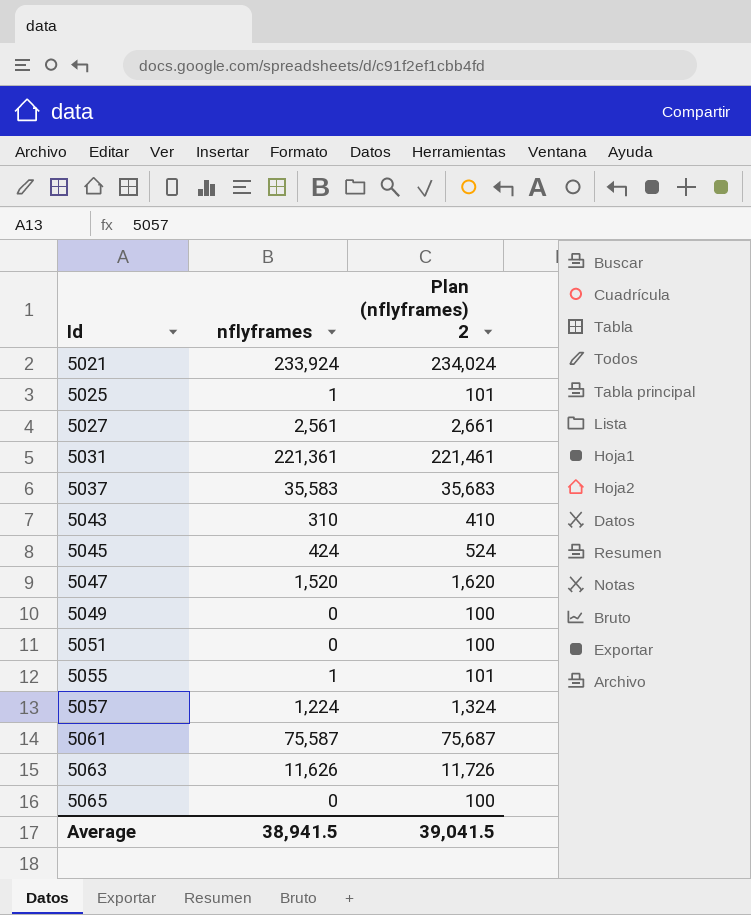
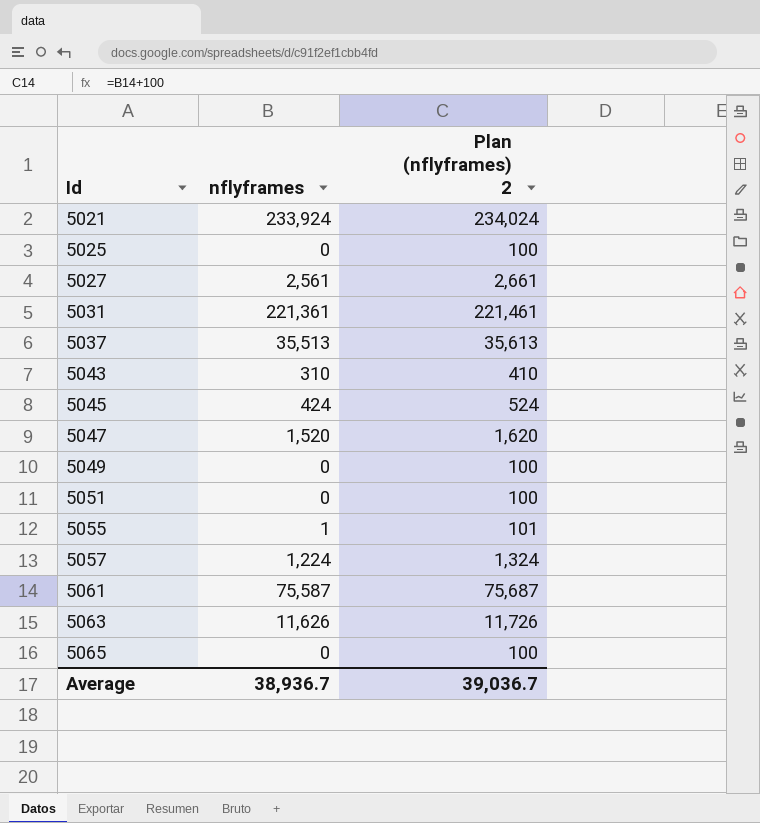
5025 | nflyframes: 1 -> 0
5025 | Plan (nflyframes) 2: 101 -> 100
5037 | nflyframes: 35,583 -> 35,513
5037 | Plan (nflyframes) 2: 35,683 -> 35,613
Average | nflyframes: 38,941.5 -> 38,936.7
Average | Plan (nflyframes) 2: 39,041.5 -> 39,036.7

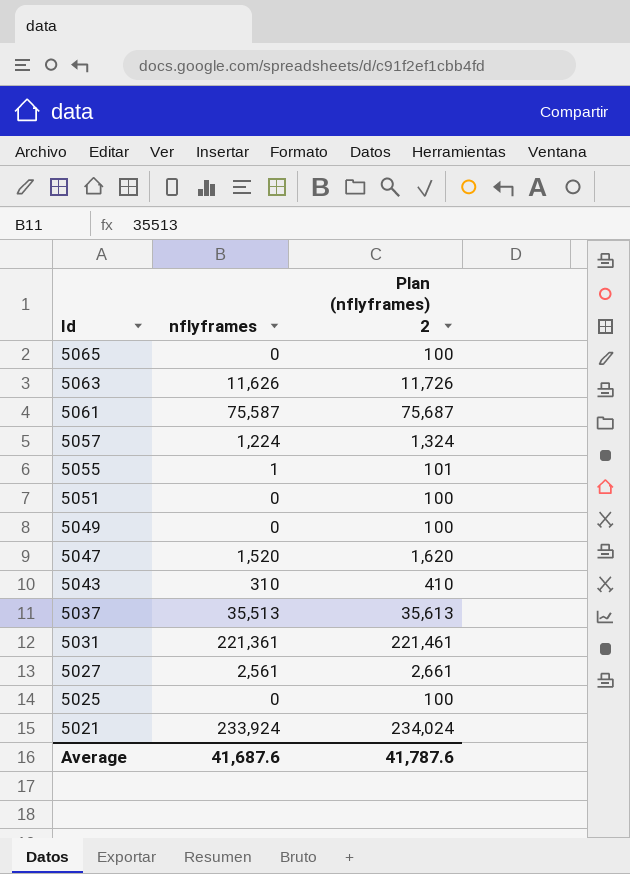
row order: Id ascending -> Id descending
row 5045: 424 | 524 -> none
Average | nflyframes: 38,936.7 -> 41,687.6
Average | Plan (nflyframes) 2: 39,036.7 -> 41,787.6

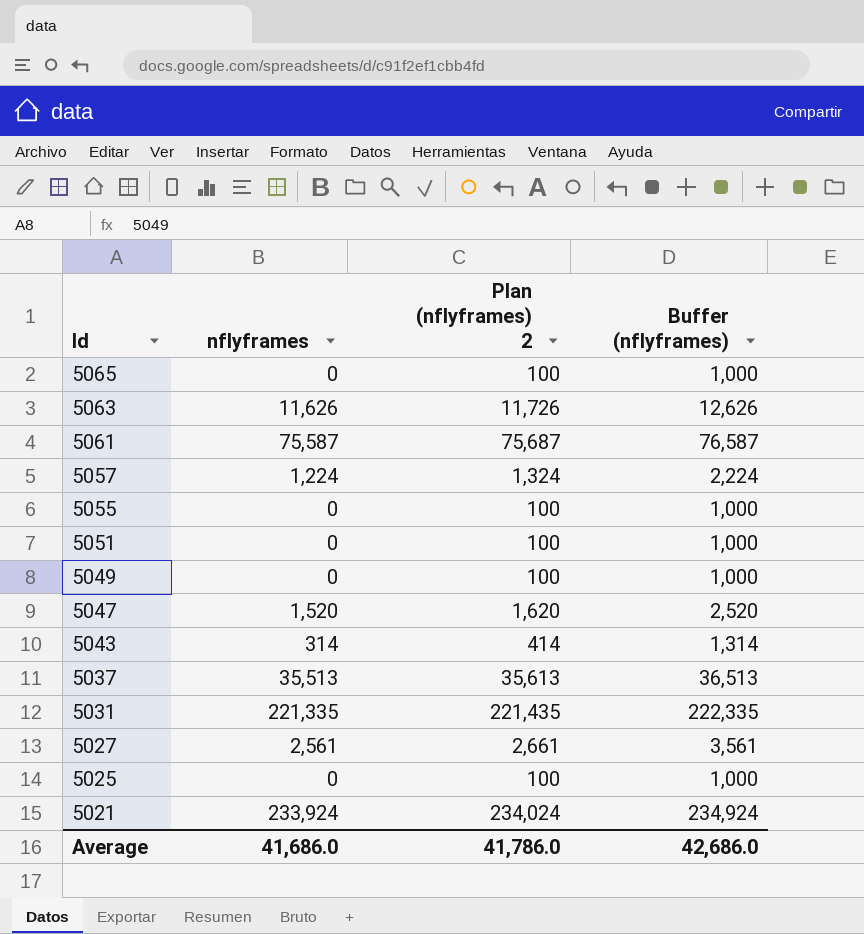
column Buffer (nflyframes) | formula: none -> [nflyframes] + 1000
5055 | nflyframes: 1 -> 0
5055 | Plan (nflyframes) 2: 101 -> 100
5043 | nflyframes: 310 -> 314
5043 | Plan (nflyframes) 2: 410 -> 414
5031 | nflyframes: 221,361 -> 221,335
5031 | Plan (nflyframes) 2: 221,461 -> 221,435
Average | nflyframes: 41,687.6 -> 41,686.0
Average | Plan (nflyframes) 2: 41,787.6 -> 41,786.0

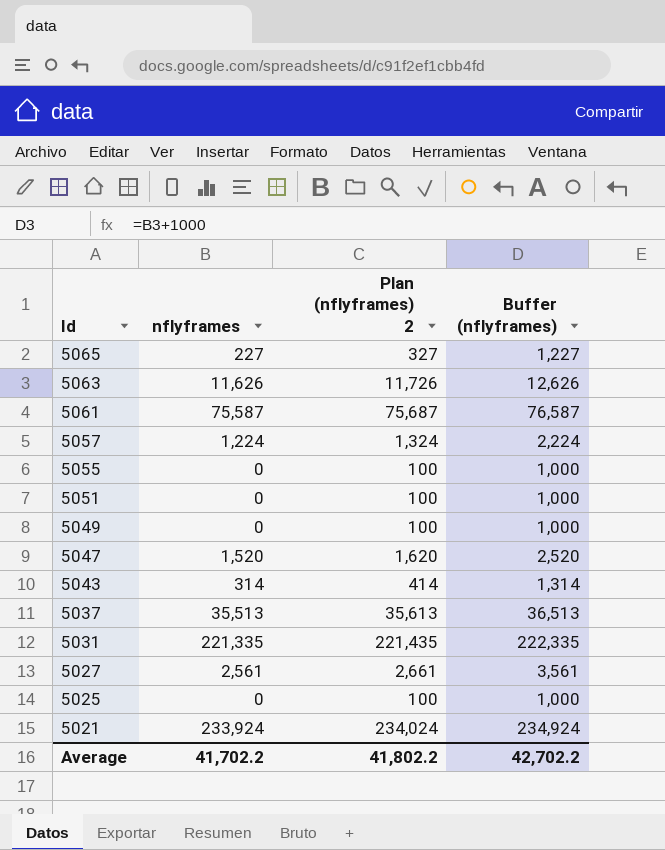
5065 | nflyframes: 0 -> 227
5065 | Plan (nflyframes) 2: 100 -> 327
5065 | Buffer (nflyframes): 1,000 -> 1,227
Average | nflyframes: 41,686.0 -> 41,702.2
Average | Plan (nflyframes) 2: 41,786.0 -> 41,802.2
Average | Buffer (nflyframes): 42,686.0 -> 42,702.2

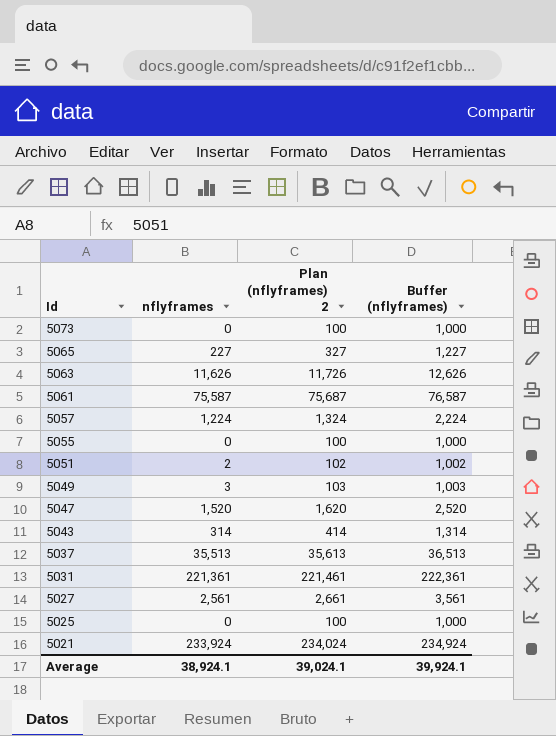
row 5073: none -> 0 | 100 | 1,000
5051 | nflyframes: 0 -> 2
5051 | Plan (nflyframes) 2: 100 -> 102
5051 | Buffer (nflyframes): 1,000 -> 1,002
5049 | nflyframes: 0 -> 3
5049 | Plan (nflyframes) 2: 100 -> 103
5049 | Buffer (nflyframes): 1,000 -> 1,003
5031 | nflyframes: 221,335 -> 221,361
5031 | Plan (nflyframes) 2: 221,435 -> 221,461
5031 | Buffer (nflyframes): 222,335 -> 222,361
Average | nflyframes: 41,702.2 -> 38,924.1
Average | Plan (nflyframes) 2: 41,802.2 -> 39,024.1
Average | Buffer (nflyframes): 42,702.2 -> 39,924.1

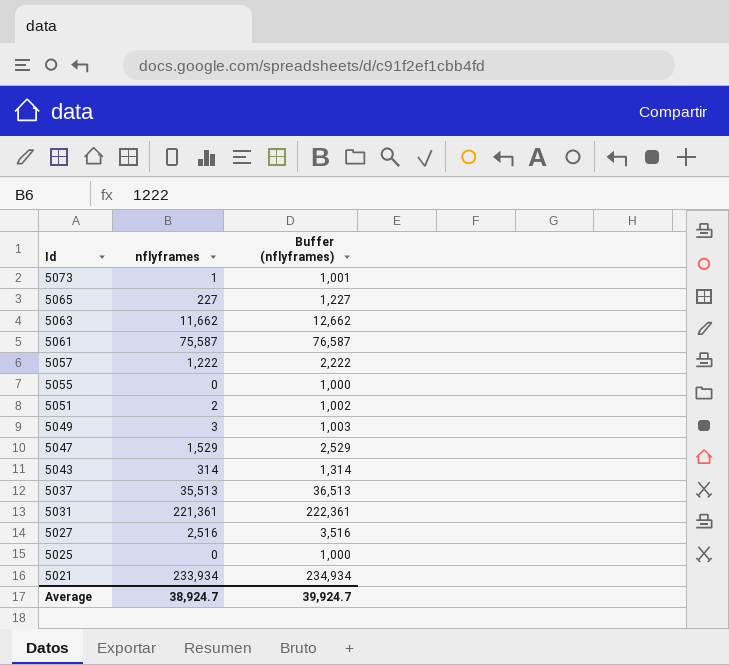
column Plan (nflyframes) 2 | formula: [nflyframes] + 100 -> none
5073 | nflyframes: 0 -> 1
5073 | Buffer (nflyframes): 1,000 -> 1,001
5063 | nflyframes: 11,626 -> 11,662
5063 | Buffer (nflyframes): 12,626 -> 12,662
5057 | nflyframes: 1,224 -> 1,222
5057 | Buffer (nflyframes): 2,224 -> 2,222
5047 | nflyframes: 1,520 -> 1,529
5047 | Buffer (nflyframes): 2,520 -> 2,529
5027 | nflyframes: 2,561 -> 2,516
5027 | Buffer (nflyframes): 3,561 -> 3,516
5021 | nflyframes: 233,924 -> 233,934
5021 | Buffer (nflyframes): 234,924 -> 234,934
Average | nflyframes: 38,924.1 -> 38,924.7
Average | Buffer (nflyframes): 39,924.1 -> 39,924.7

